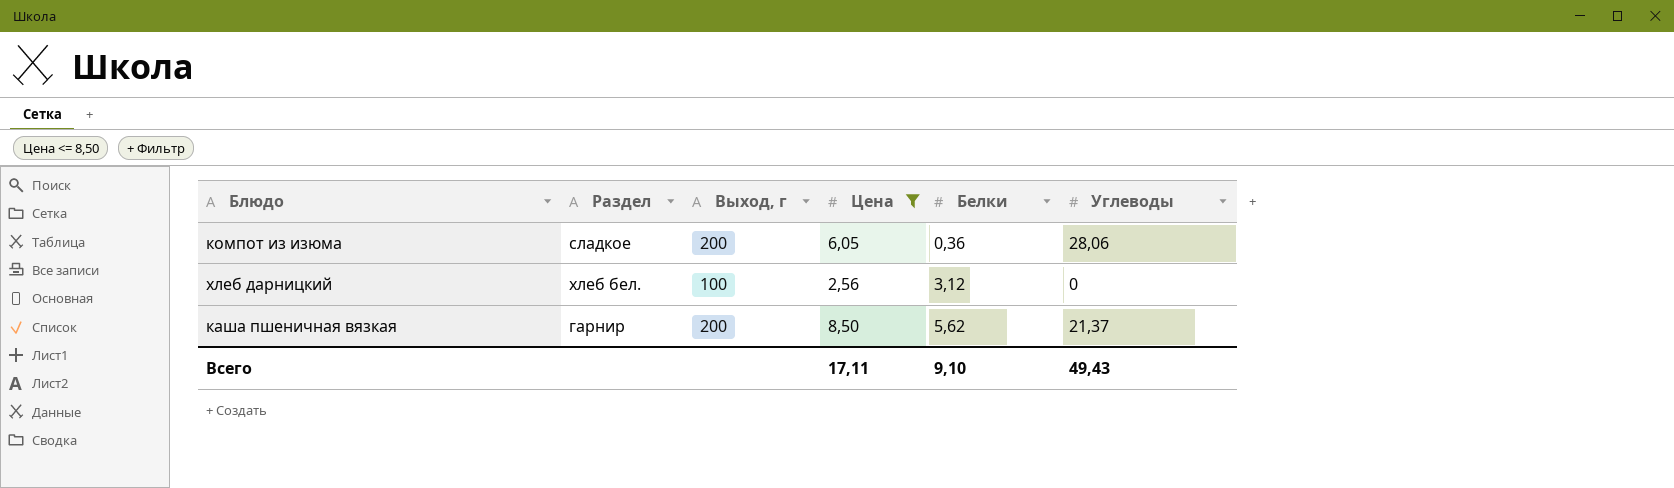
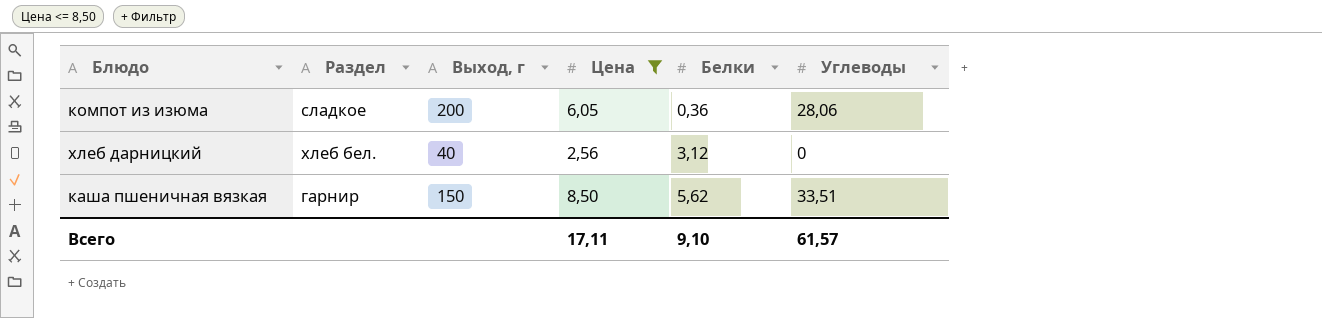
хлеб дарницкий | Выход, г: 100 -> 40
каша пшеничная вязкая | Выход, г: 200 -> 150
каша пшеничная вязкая | Углеводы: 21,37 -> 33,51
Всего | Углеводы: 49,43 -> 61,57

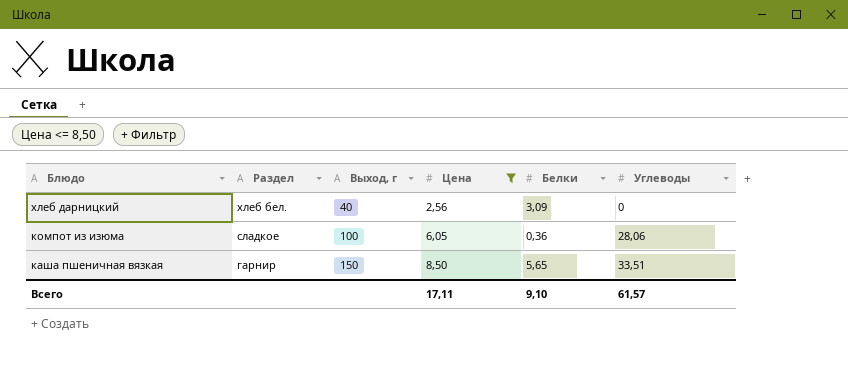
row order: Белки ascending -> Блюдо descending
хлеб дарницкий | Белки: 3,12 -> 3,09
компот из изюма | Выход, г: 200 -> 100
каша пшеничная вязкая | Белки: 5,62 -> 5,65

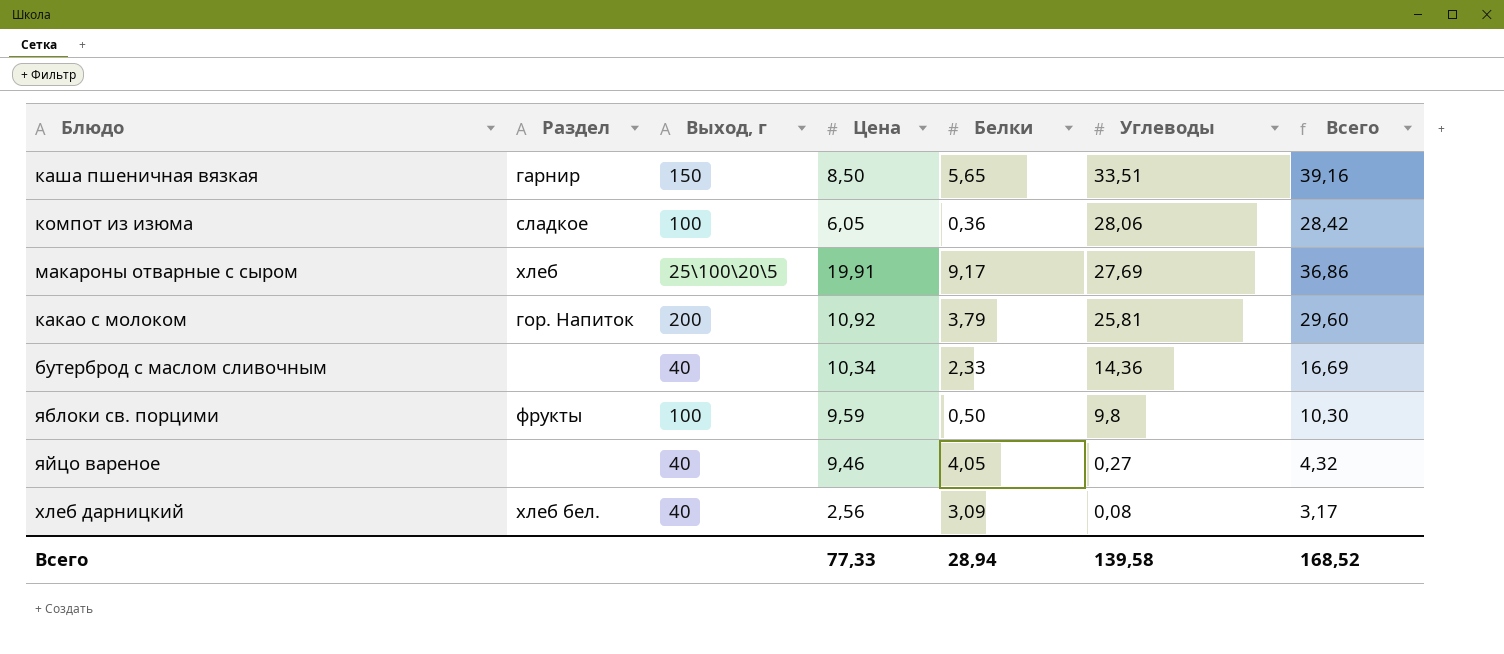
filter: Цена <= 8,50 -> none
row order: Блюдо descending -> Углеводы descending
column Всего | formula: none -> [Белки] + [Углеводы]
хлеб дарницкий | Углеводы: 0 -> 0,08
Всего | Цена: 17,11 -> 77,33
Всего | Белки: 9,10 -> 28,94
Всего | Углеводы: 61,57 -> 139,58

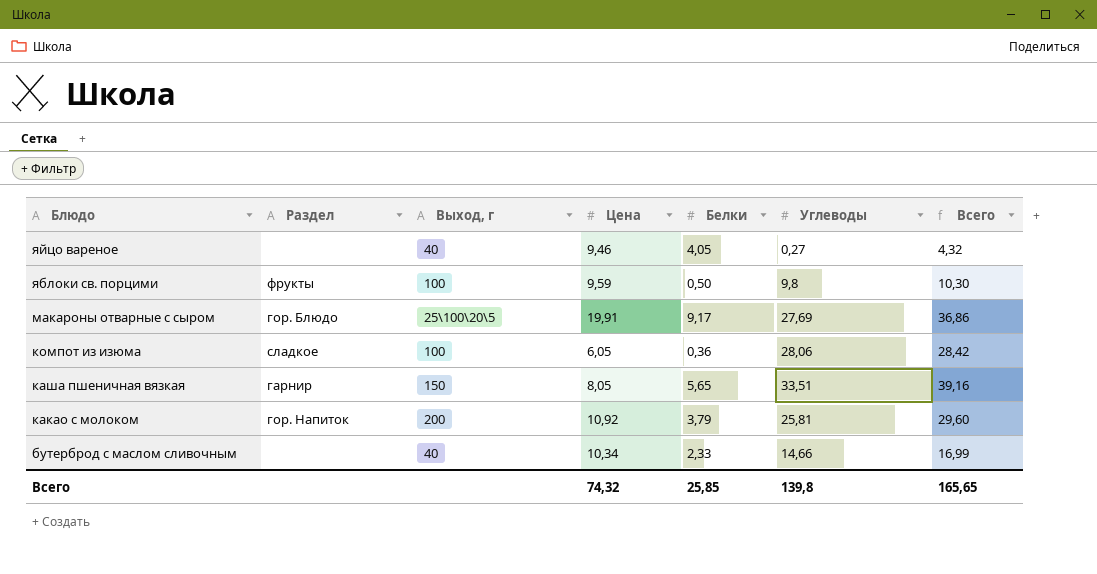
row order: Углеводы descending -> Блюдо descending
row хлеб дарницкий: хлеб бел. | 40 | 2,56 | 3,09 | 0,08 | 3,17 -> none
макароны отварные с сыром | Раздел: хлеб -> гор. Блюдо
каша пшеничная вязкая | Цена: 8,50 -> 8,05
бутерброд с маслом сливочным | Углеводы: 14,36 -> 14,66
бутерброд с маслом сливочным | Всего: 16,69 -> 16,99
Всего | Цена: 77,33 -> 74,32
Всего | Белки: 28,94 -> 25,85
Всего | Углеводы: 139,58 -> 139,8
Всего | Всего: 168,52 -> 165,65

